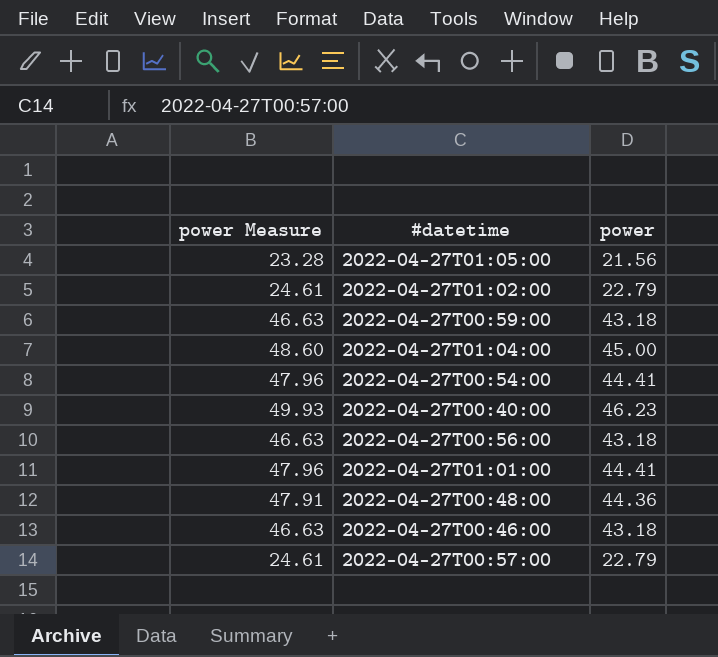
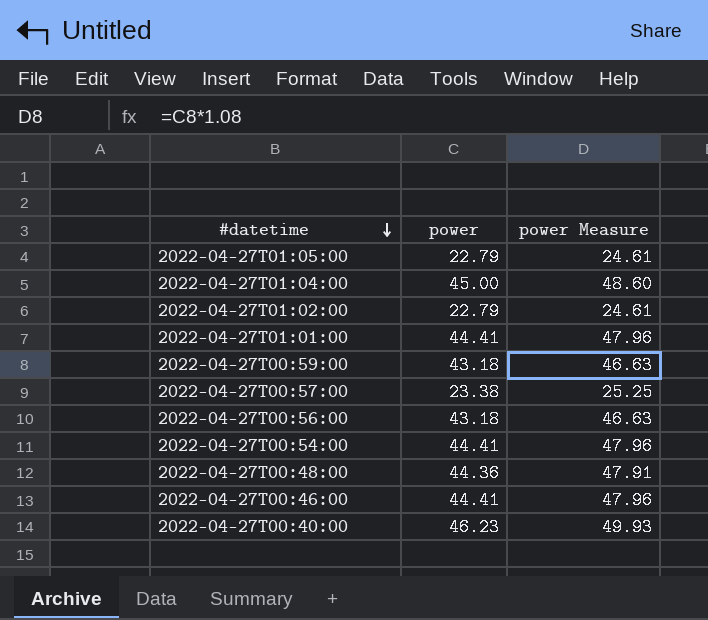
row order: none -> #datetime descending
column power Measure | position: 1 -> 3
2022-04-27T01:05:00 | power: 21.56 -> 22.79
2022-04-27T01:05:00 | power Measure: 23.28 -> 24.61
2022-04-27T00:57:00 | power: 22.79 -> 23.38
2022-04-27T00:57:00 | power Measure: 24.61 -> 25.25
2022-04-27T00:46:00 | power: 43.18 -> 44.41
2022-04-27T00:46:00 | power Measure: 46.63 -> 47.96

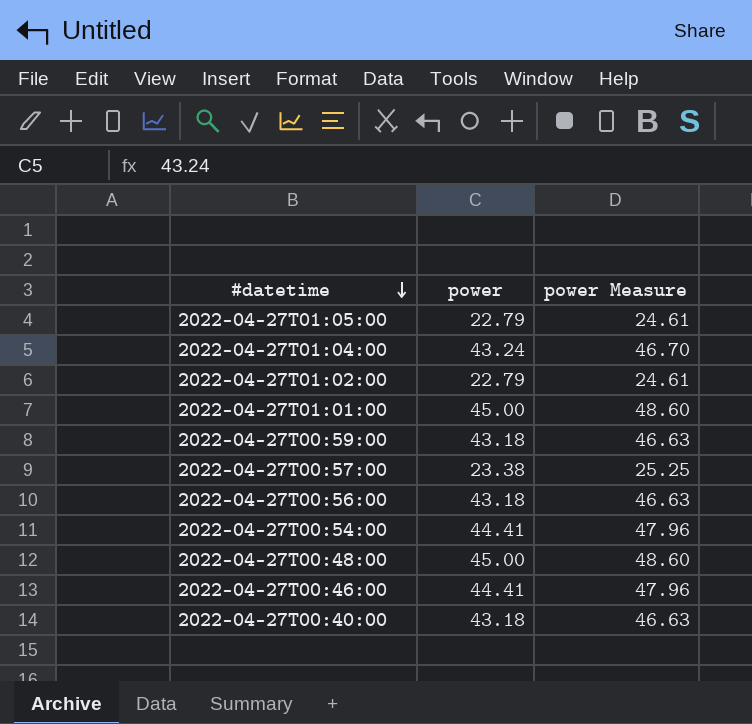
2022-04-27T01:04:00 | power: 45.00 -> 43.24
2022-04-27T01:04:00 | power Measure: 48.60 -> 46.70
2022-04-27T01:01:00 | power: 44.41 -> 45.00
2022-04-27T01:01:00 | power Measure: 47.96 -> 48.60
2022-04-27T00:48:00 | power: 44.36 -> 45.00
2022-04-27T00:48:00 | power Measure: 47.91 -> 48.60
2022-04-27T00:40:00 | power: 46.23 -> 43.18
2022-04-27T00:40:00 | power Measure: 49.93 -> 46.63

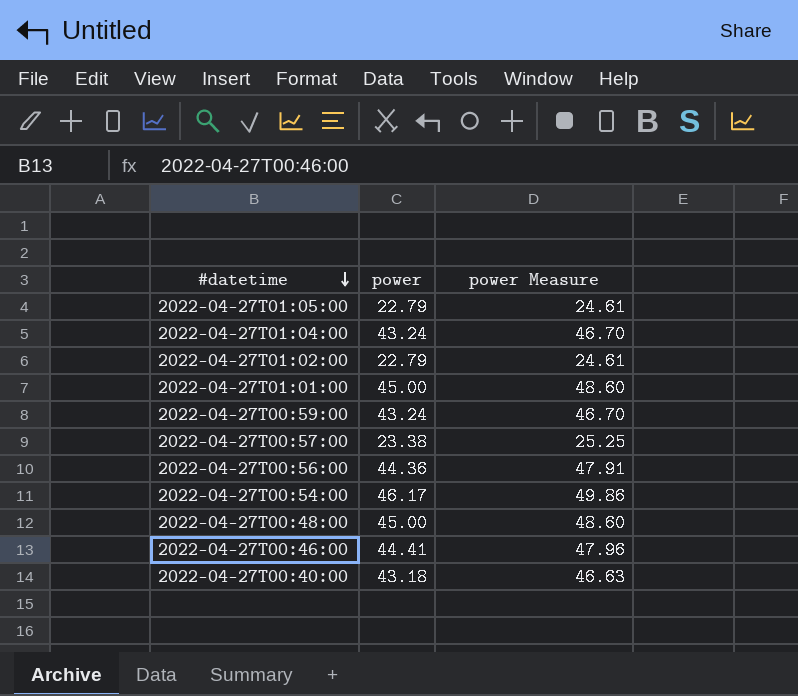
2022-04-27T00:59:00 | power: 43.18 -> 43.24
2022-04-27T00:59:00 | power Measure: 46.63 -> 46.70
2022-04-27T00:56:00 | power: 43.18 -> 44.36
2022-04-27T00:56:00 | power Measure: 46.63 -> 47.91
2022-04-27T00:54:00 | power: 44.41 -> 46.17
2022-04-27T00:54:00 | power Measure: 47.96 -> 49.86

